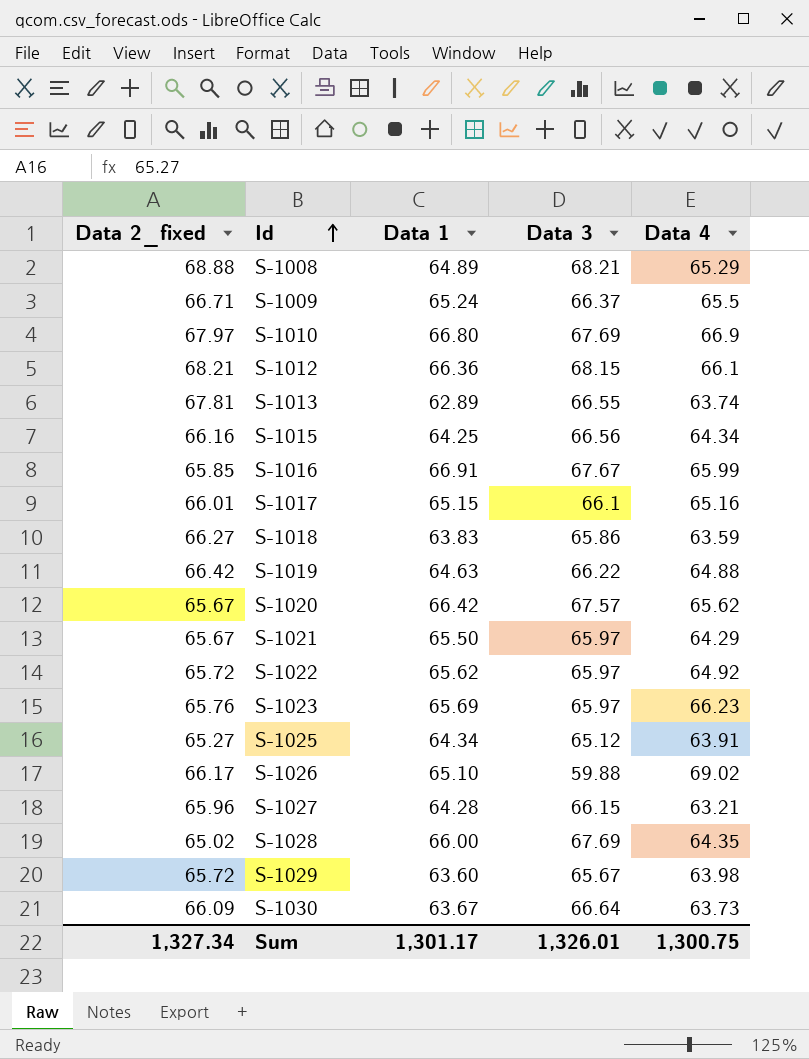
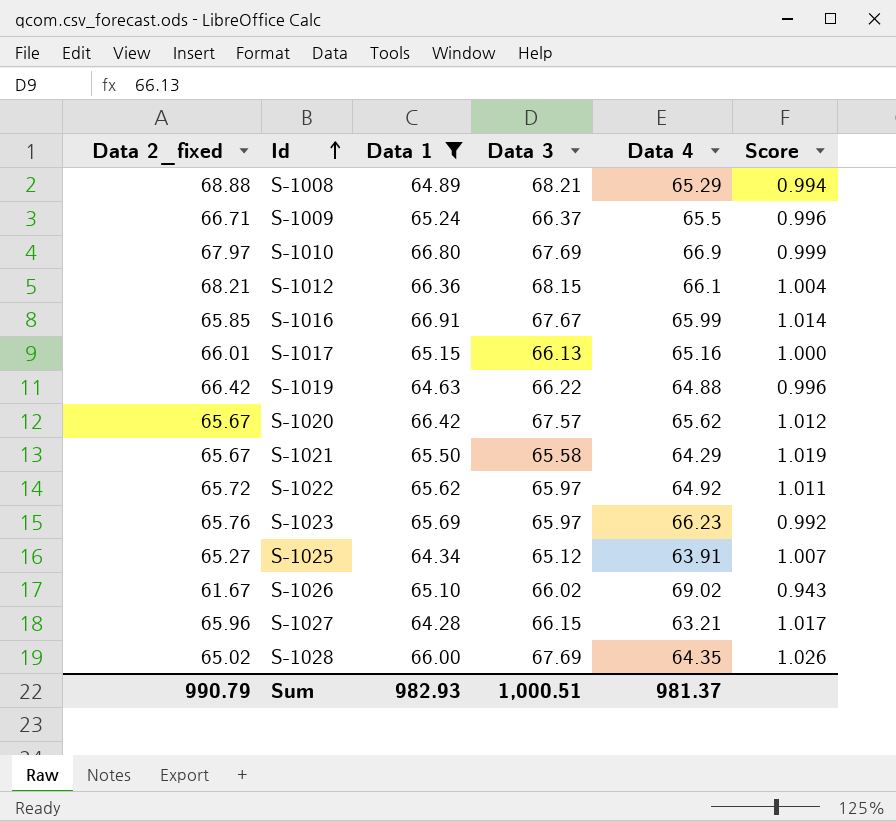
filter: none -> Data 1 >= 64.28
column Score | formula: none -> [Data 1] / [Data 4]
S-1017 | Data 3: 66.1 -> 66.13
S-1021 | Data 3: 65.97 -> 65.58
S-1026 | Data 2_fixed: 66.17 -> 61.67
S-1026 | Data 3: 59.88 -> 66.02
Sum | Data 2_fixed: 1,327.34 -> 990.79
Sum | Data 1: 1,301.17 -> 982.93
Sum | Data 3: 1,326.01 -> 1,000.51
Sum | Data 4: 1,300.75 -> 981.37

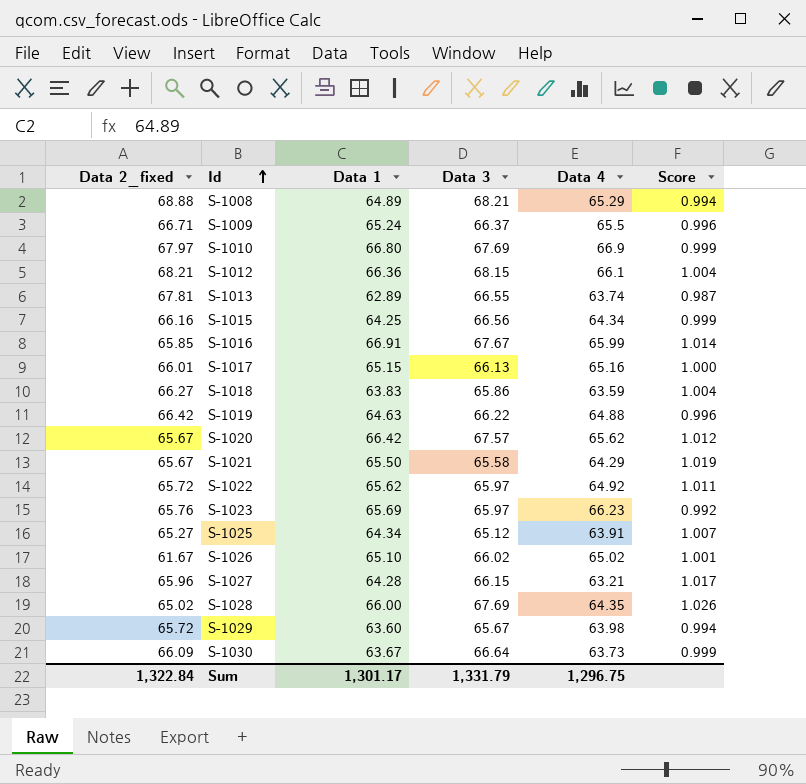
filter: Data 1 >= 64.28 -> none
S-1026 | Data 4: 69.02 -> 65.02
S-1026 | Score: 0.943 -> 1.001
Sum | Data 2_fixed: 990.79 -> 1,322.84
Sum | Data 1: 982.93 -> 1,301.17
Sum | Data 3: 1,000.51 -> 1,331.79
Sum | Data 4: 981.37 -> 1,296.75

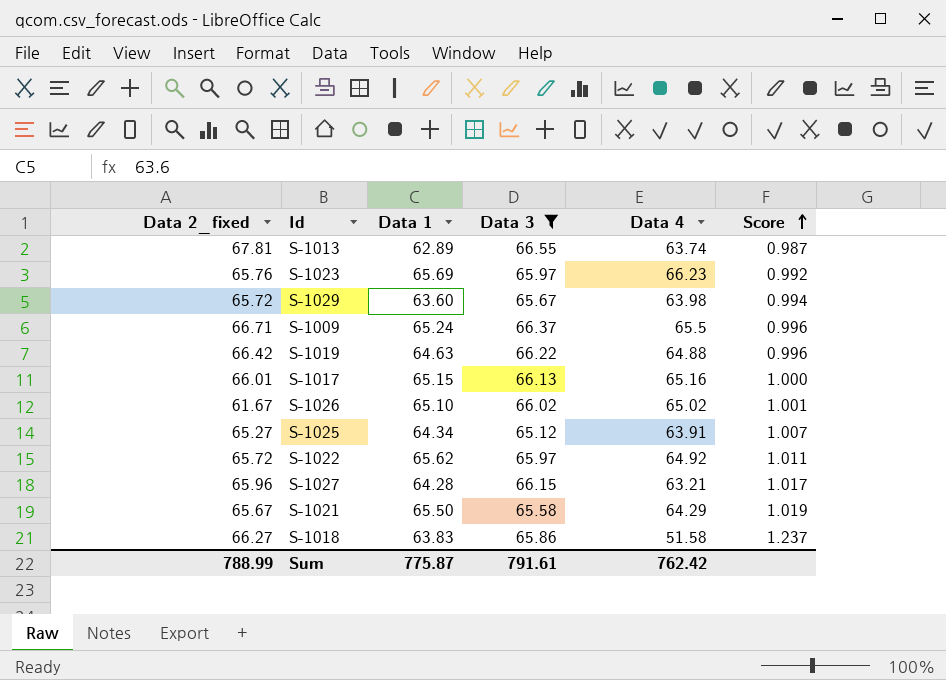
filter: none -> Data 3 <= 66.55
row order: Id ascending -> Score ascending
S-1018 | Data 4: 63.59 -> 51.58
S-1018 | Score: 1.004 -> 1.237
Sum | Data 2_fixed: 1,322.84 -> 788.99
Sum | Data 1: 1,301.17 -> 775.87
Sum | Data 3: 1,331.79 -> 791.61
Sum | Data 4: 1,296.75 -> 762.42

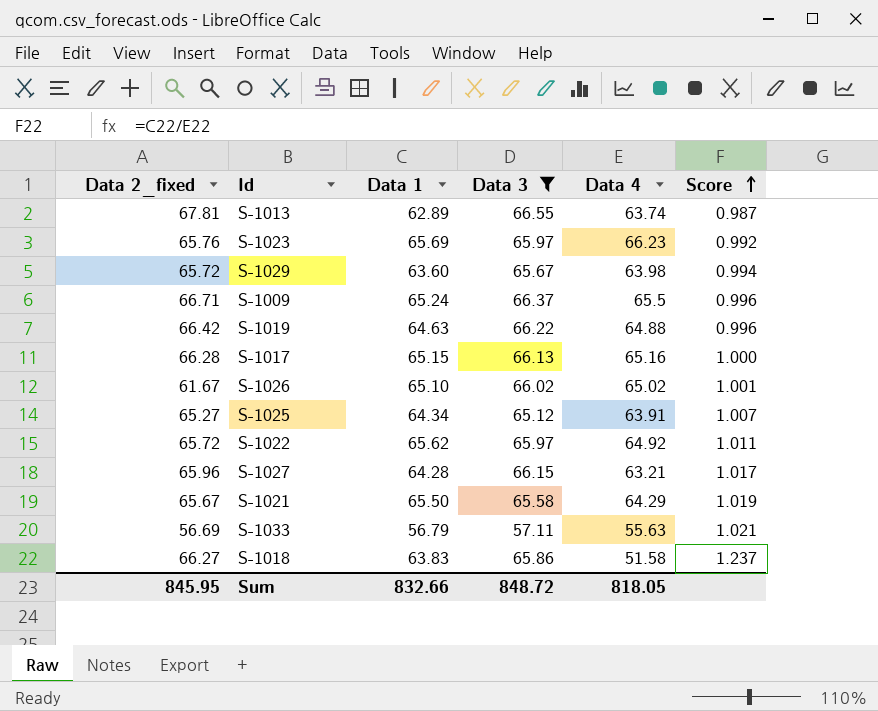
S-1017 | Data 2_fixed: 66.01 -> 66.28
row S-1033: none -> 56.69 | 56.79 | 57.11 | 55.63 | 1.021
Sum | Data 2_fixed: 788.99 -> 845.95
Sum | Data 1: 775.87 -> 832.66
Sum | Data 3: 791.61 -> 848.72
Sum | Data 4: 762.42 -> 818.05

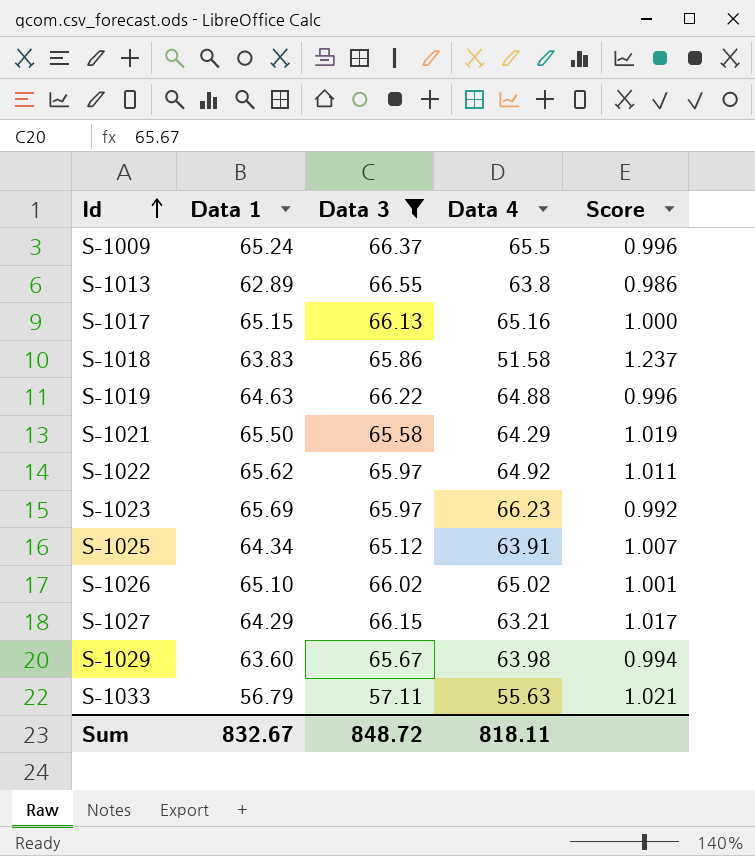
row order: Score ascending -> Id ascending
column Data 2_fixed | position: 1 -> none
S-1013 | Data 4: 63.74 -> 63.8
S-1013 | Score: 0.987 -> 0.986
S-1027 | Data 1: 64.28 -> 64.29
Sum | Data 1: 832.66 -> 832.67
Sum | Data 4: 818.05 -> 818.11

